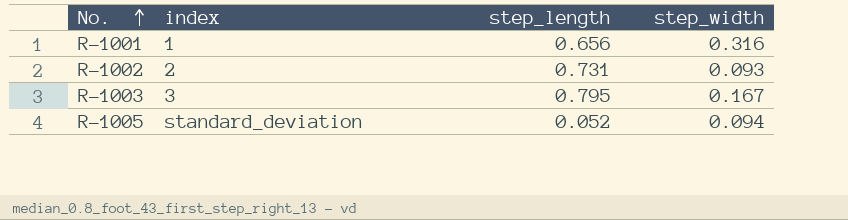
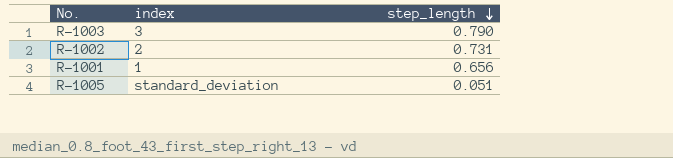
row order: No. ascending -> step_length descending
column step_width | position: 4 -> none
R-1003 | step_length: 0.795 -> 0.790
R-1005 | step_length: 0.052 -> 0.051

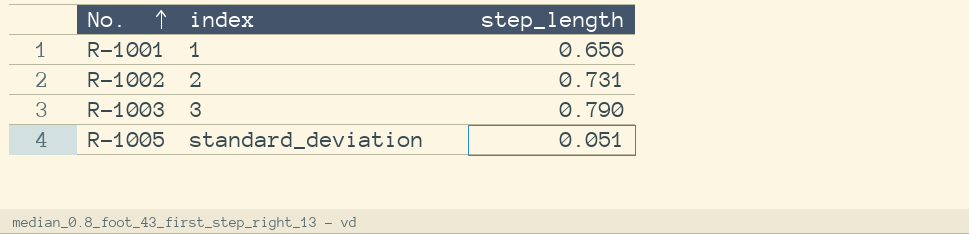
row order: step_length descending -> No. ascending

